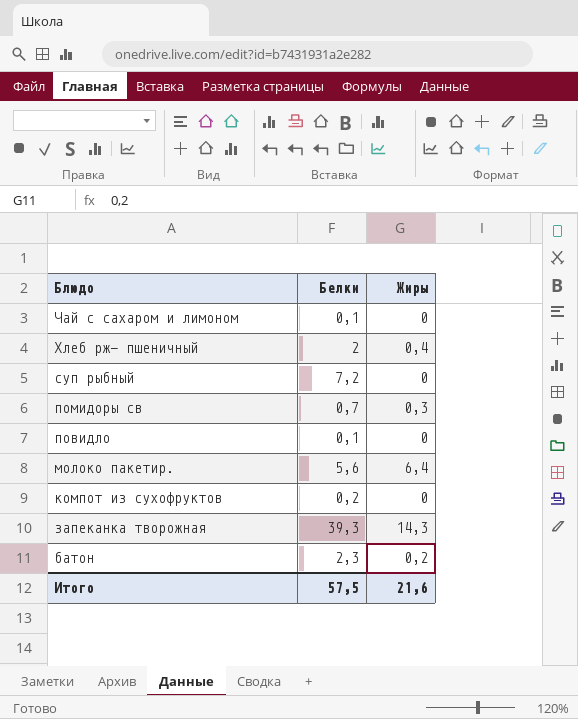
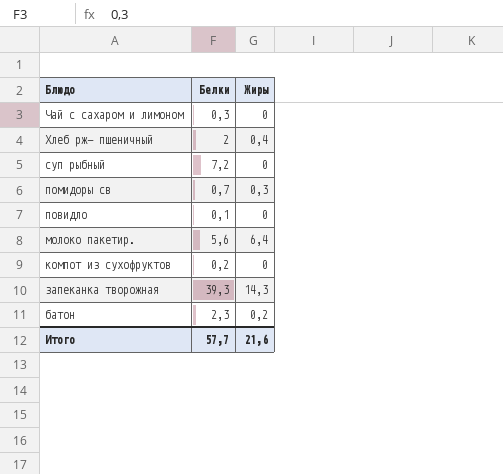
Чай с сахаром и лимоном | Белки: 0,1 -> 0,3
Итого | Белки: 57,5 -> 57,7

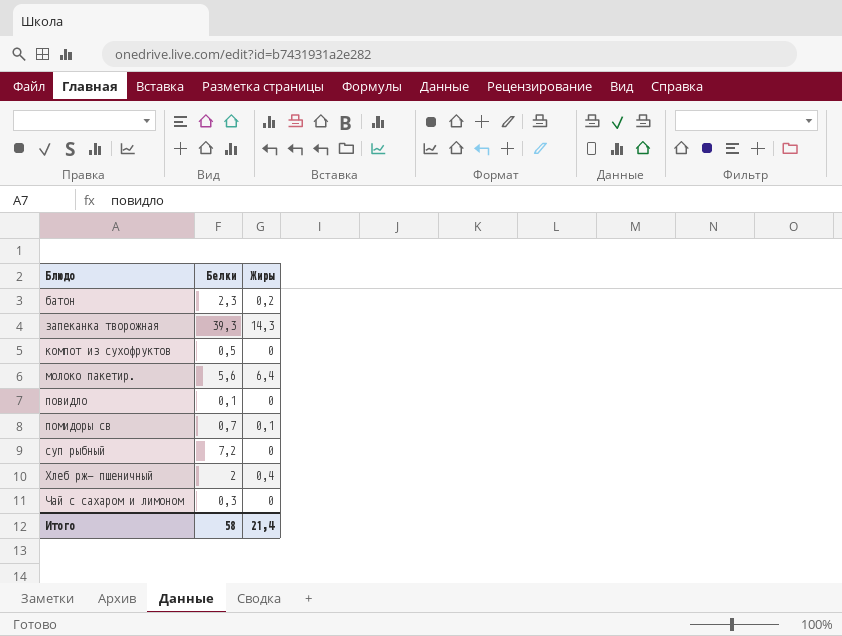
row order: Блюдо descending -> Блюдо ascending
компот из сухофруктов | Белки: 0,2 -> 0,5
помидоры св | Жиры: 0,3 -> 0,1
Итого | Белки: 57,7 -> 58
Итого | Жиры: 21,6 -> 21,4

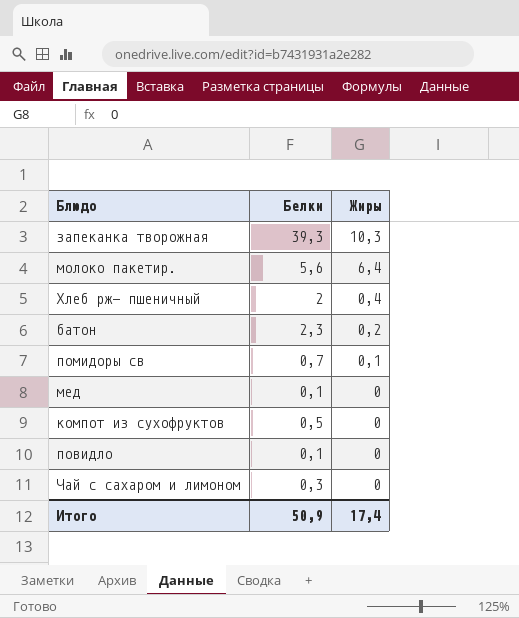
row order: Блюдо ascending -> Жиры descending
row суп рыбный: 7,2 | 0 -> none
запеканка творожная | Жиры: 14,3 -> 10,3
row мед: none -> 0,1 | 0
Итого | Белки: 58 -> 50,9
Итого | Жиры: 21,4 -> 17,4

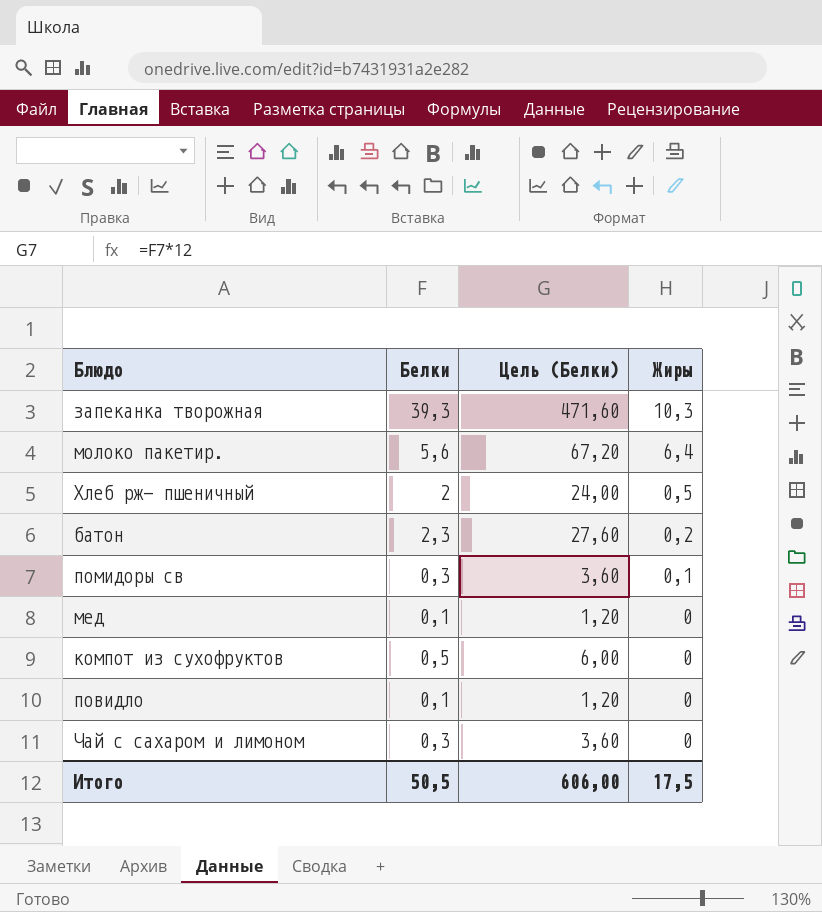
column Цель (Белки) | formula: none -> [Белки] * 12
Хлеб рж- пшеничный | Жиры: 0,4 -> 0,5
помидоры св | Белки: 0,7 -> 0,3
Итого | Белки: 50,9 -> 50,5
Итого | Жиры: 17,4 -> 17,5

